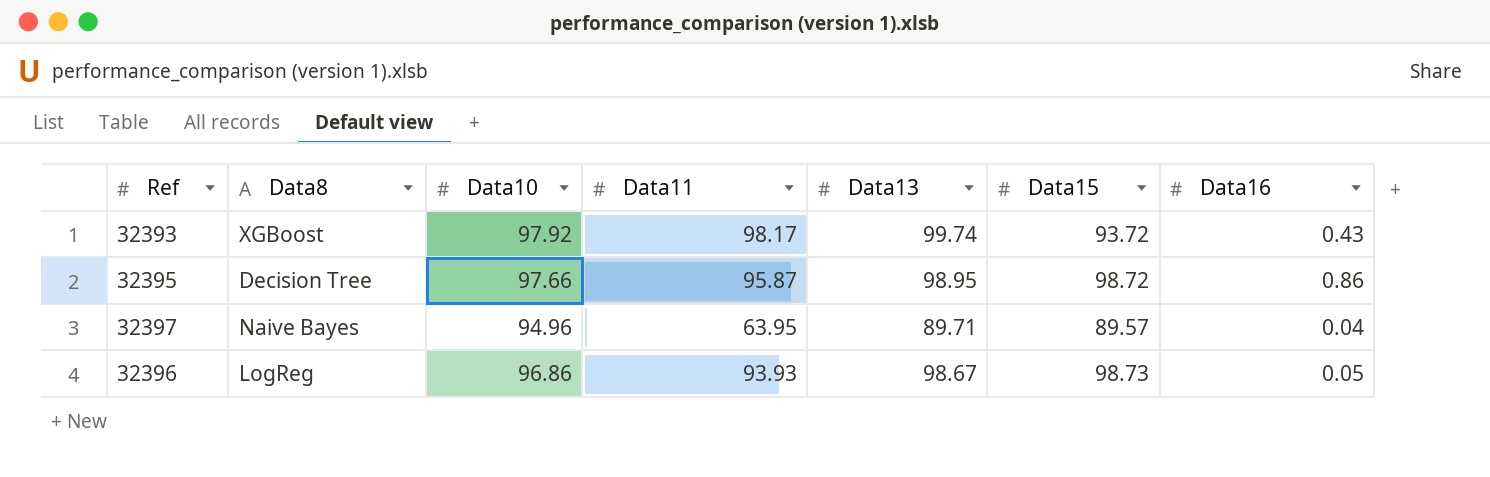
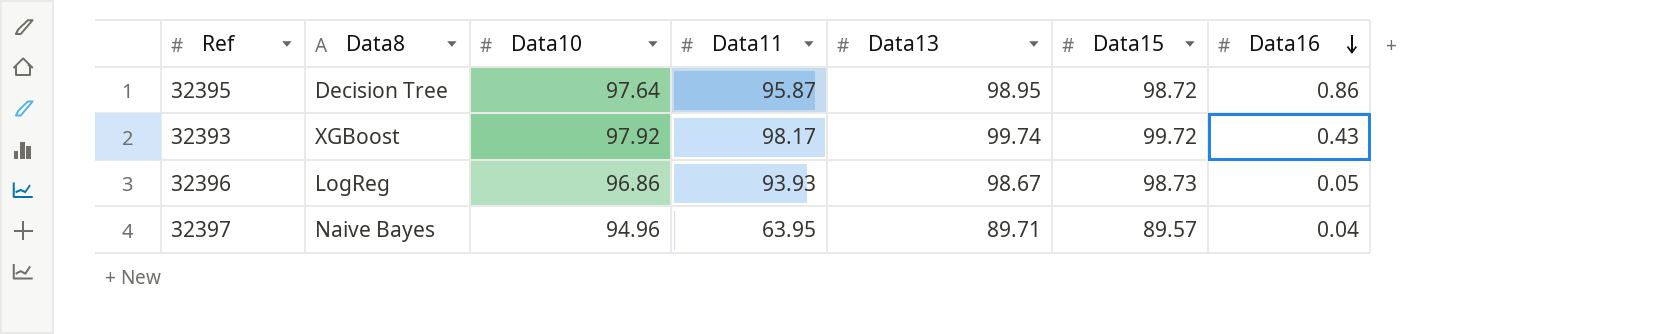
row order: none -> Data16 descending
32395 | Data10: 97.66 -> 97.64
32393 | Data15: 93.72 -> 99.72

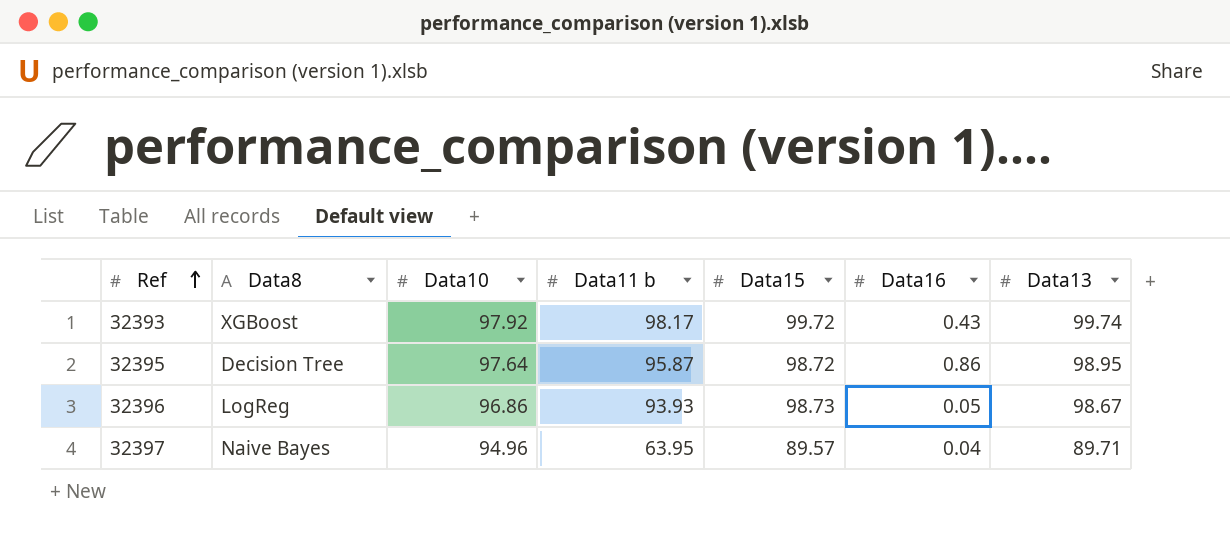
row order: Data16 descending -> Ref ascending
column name: Data11 -> Data11 b
column Data13 | position: 5 -> 7

